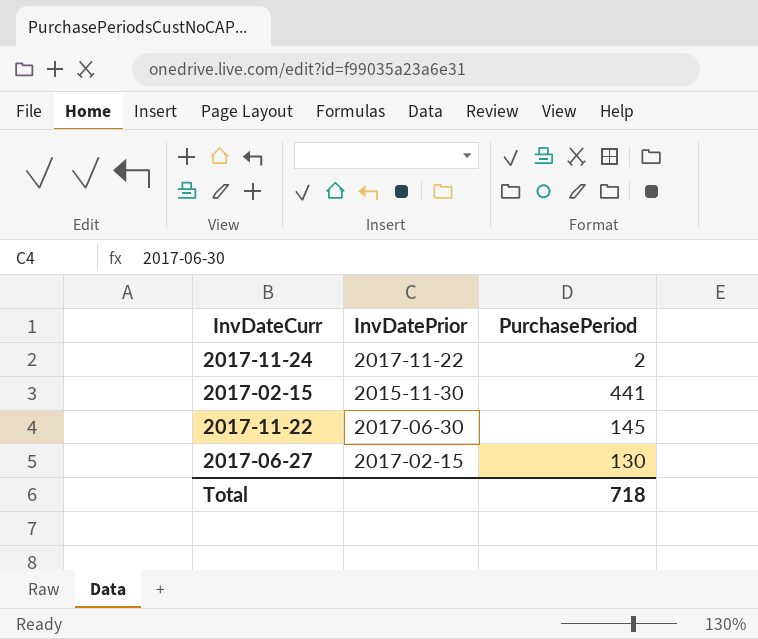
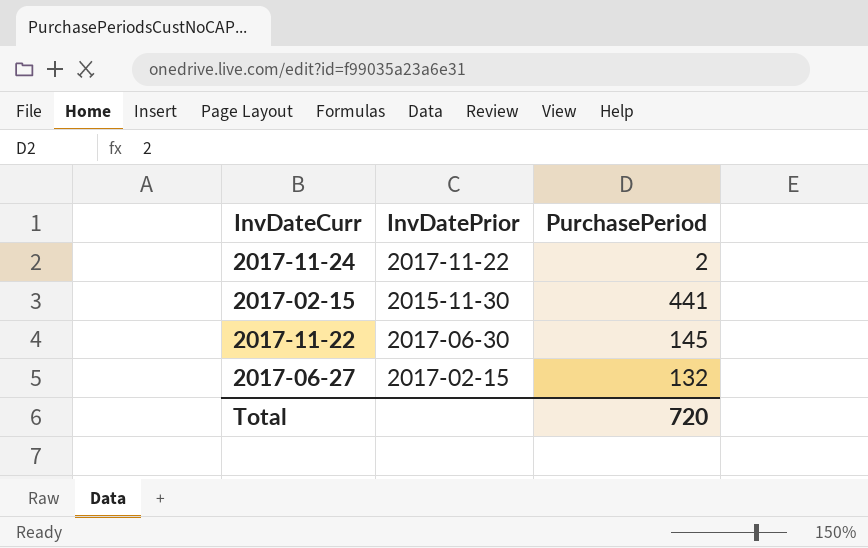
2017-06-27 | PurchasePeriod: 130 -> 132
Total | PurchasePeriod: 718 -> 720

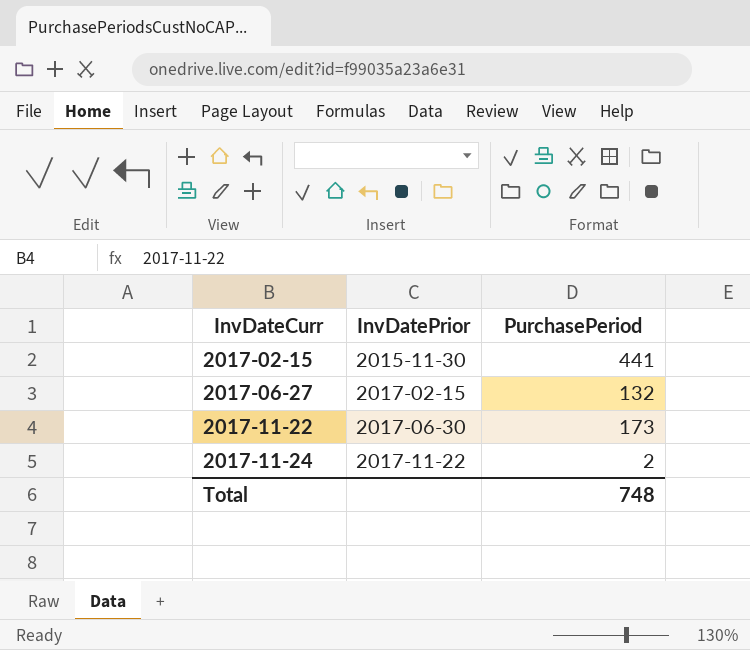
row order: none -> InvDateCurr ascending
2017-11-22 | PurchasePeriod: 145 -> 173
Total | PurchasePeriod: 720 -> 748

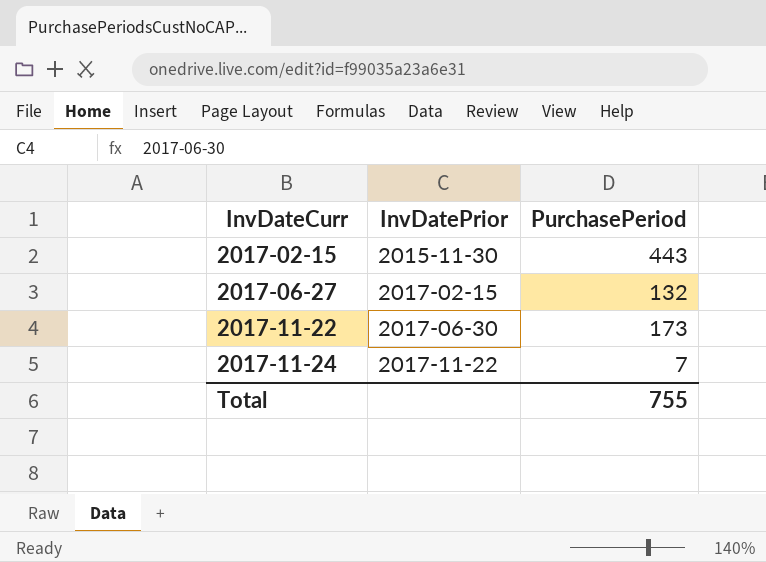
2017-02-15 | PurchasePeriod: 441 -> 443
2017-11-24 | PurchasePeriod: 2 -> 7
Total | PurchasePeriod: 748 -> 755

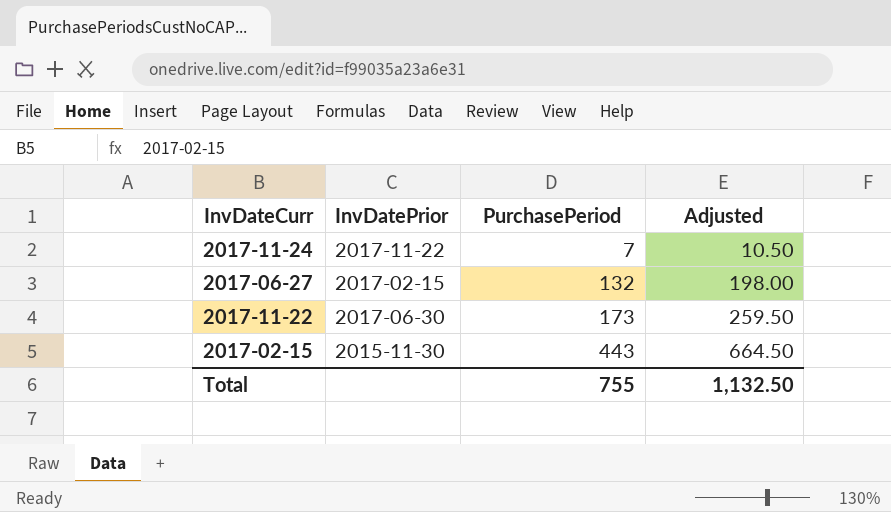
row order: InvDateCurr ascending -> PurchasePeriod ascending
column Adjusted | formula: none -> [PurchasePeriod] * 1.5

